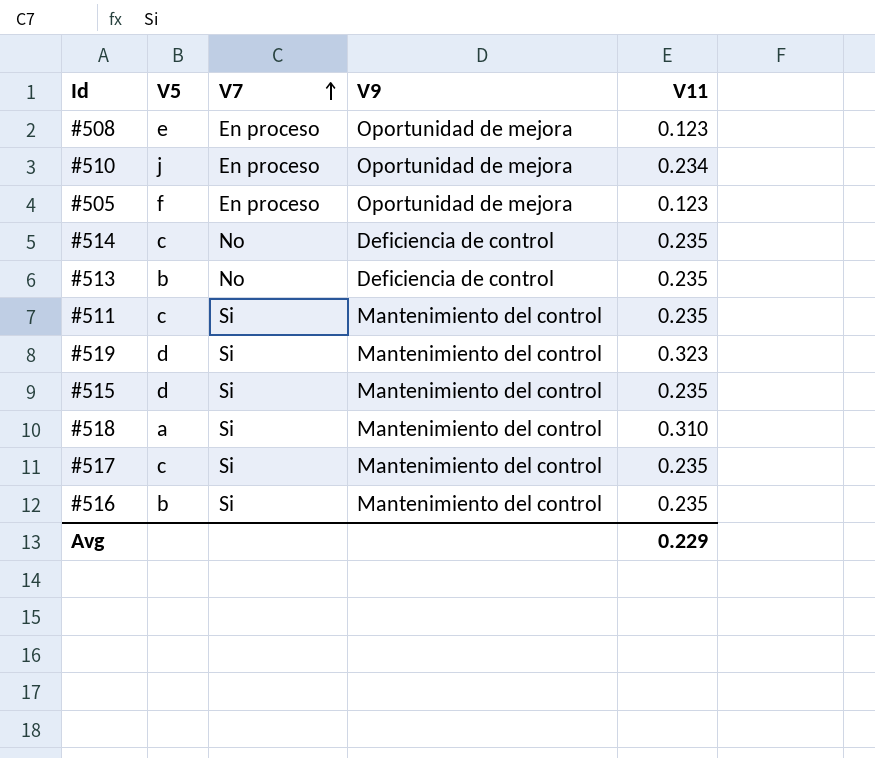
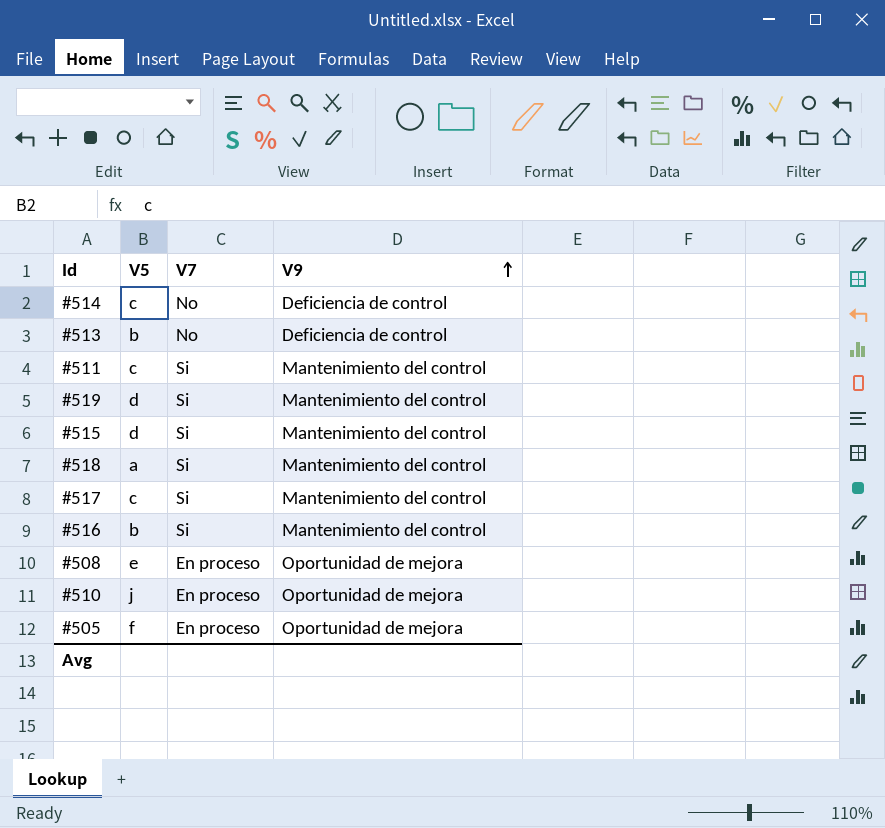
row order: V7 ascending -> V9 ascending
column V11 | position: 5 -> none

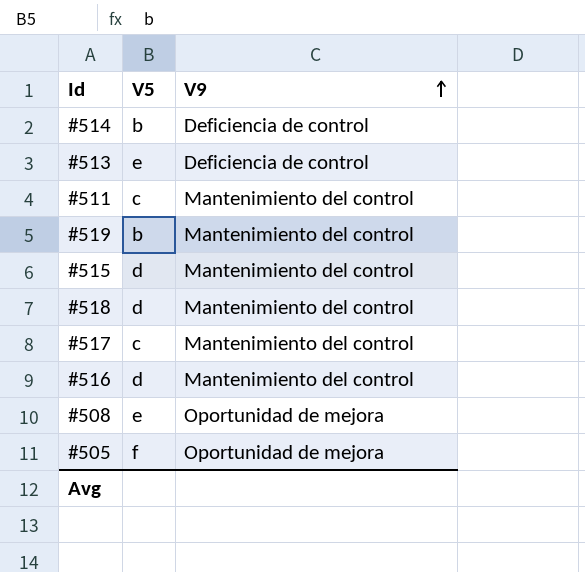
column V7 | position: 3 -> none
row #510: j | En proceso | Oportunidad de mejora -> none
#514 | V5: c -> b
#513 | V5: b -> e
#519 | V5: d -> b
#518 | V5: a -> d
#516 | V5: b -> d

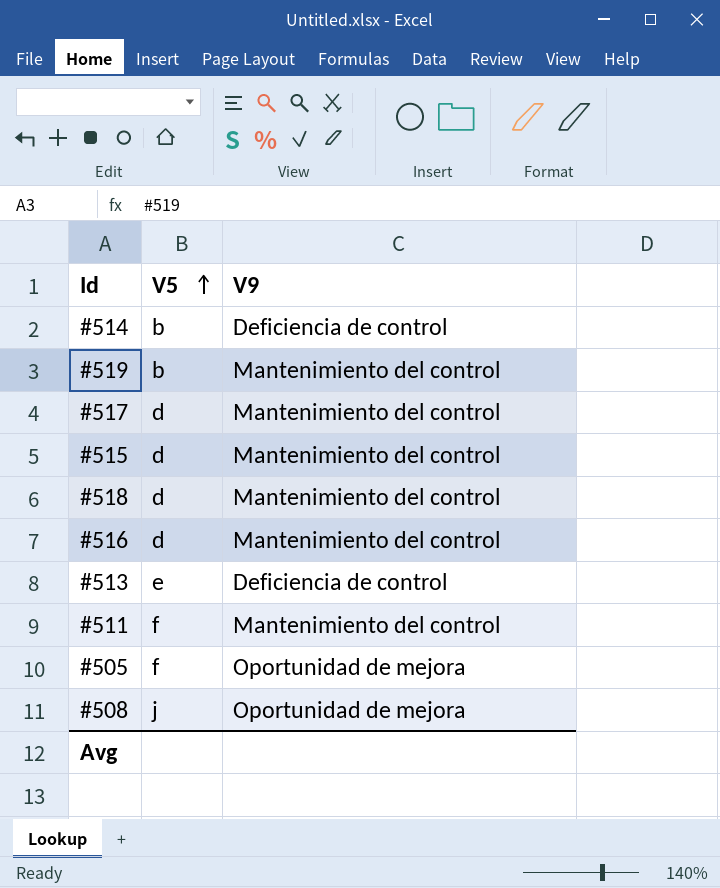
row order: V9 ascending -> V5 ascending
#517 | V5: c -> d
#511 | V5: c -> f
#508 | V5: e -> j

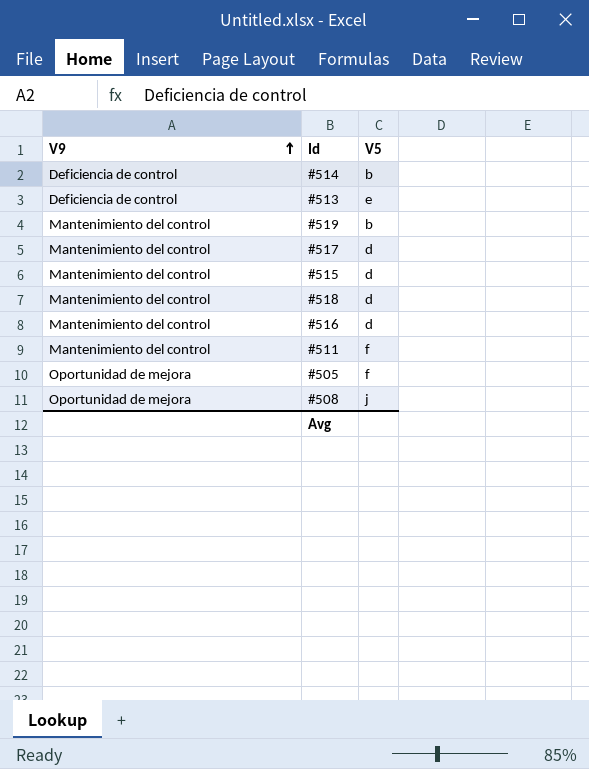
row order: V5 ascending -> V9 ascending
column V9 | position: 3 -> 1

